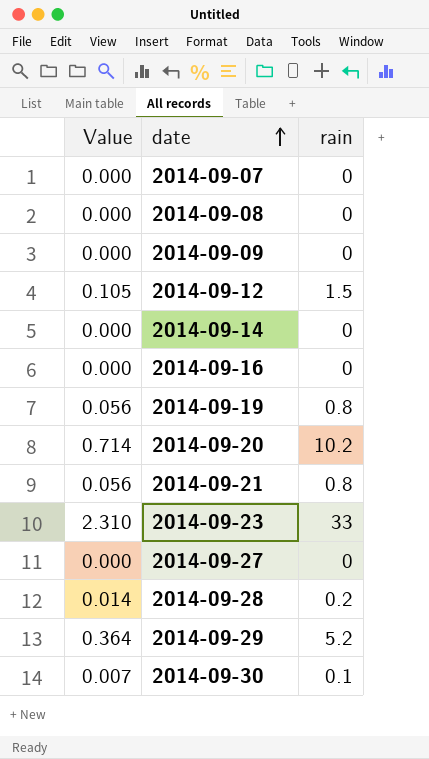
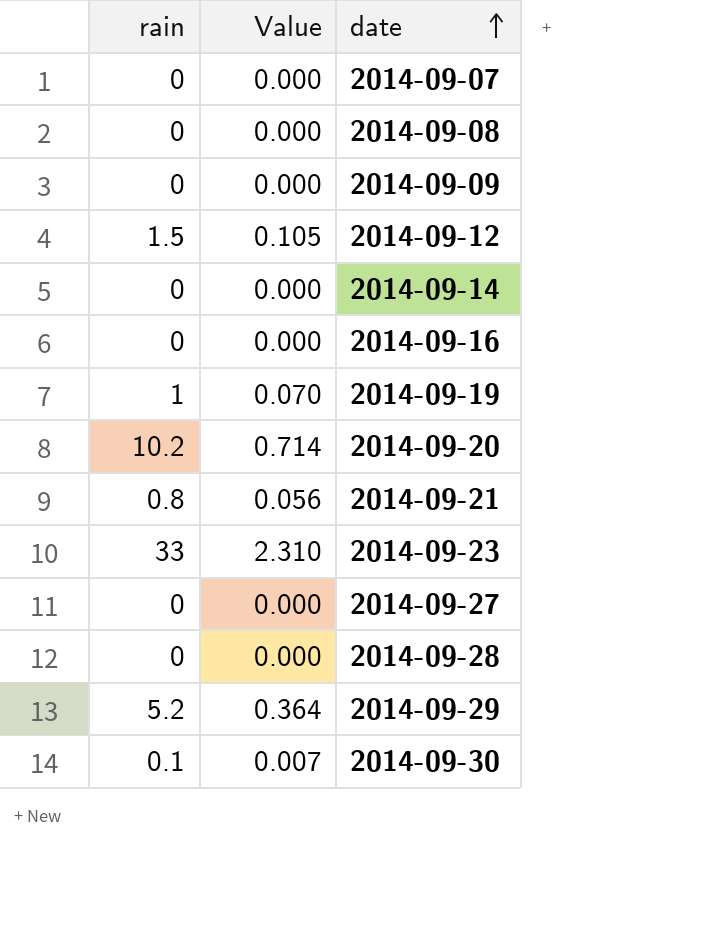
column rain | position: 3 -> 1
2014-09-19 | rain: 0.8 -> 1
2014-09-19 | Value: 0.056 -> 0.070
2014-09-28 | rain: 0.2 -> 0
2014-09-28 | Value: 0.014 -> 0.000

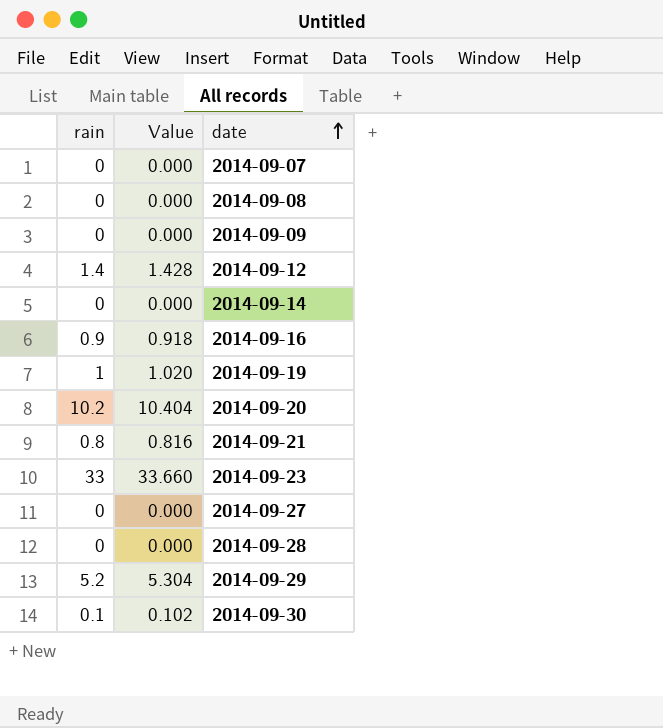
column Value | formula: [rain] * 0.07 -> [rain] * 1.02
2014-09-12 | rain: 1.5 -> 1.4
2014-09-16 | rain: 0 -> 0.9

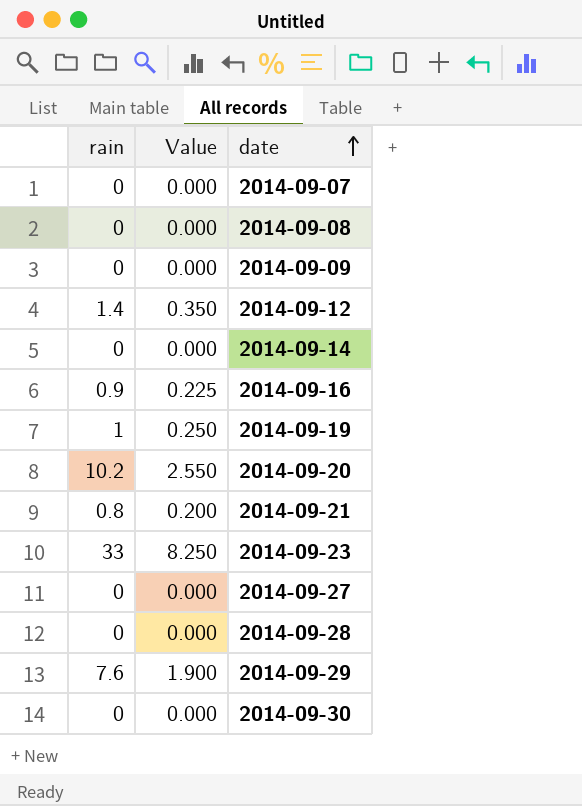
column Value | formula: [rain] * 1.02 -> [rain] * 0.25
2014-09-29 | rain: 5.2 -> 7.6
2014-09-30 | rain: 0.1 -> 0

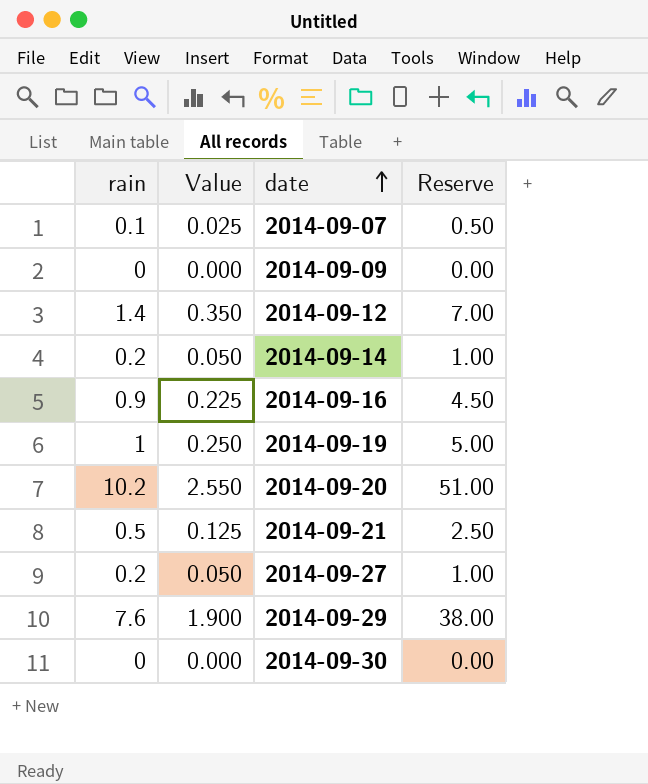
column Reserve | formula: none -> [rain] * 5
row 2014-09-08: 0 | 0.000 -> none
row 2014-09-23: 33 | 8.250 -> none
row 2014-09-28: 0 | 0.000 -> none
2014-09-07 | rain: 0 -> 0.1
2014-09-07 | Value: 0.000 -> 0.025
2014-09-14 | rain: 0 -> 0.2
2014-09-14 | Value: 0.000 -> 0.050
2014-09-21 | rain: 0.8 -> 0.5
2014-09-21 | Value: 0.200 -> 0.125
2014-09-27 | rain: 0 -> 0.2
2014-09-27 | Value: 0.000 -> 0.050

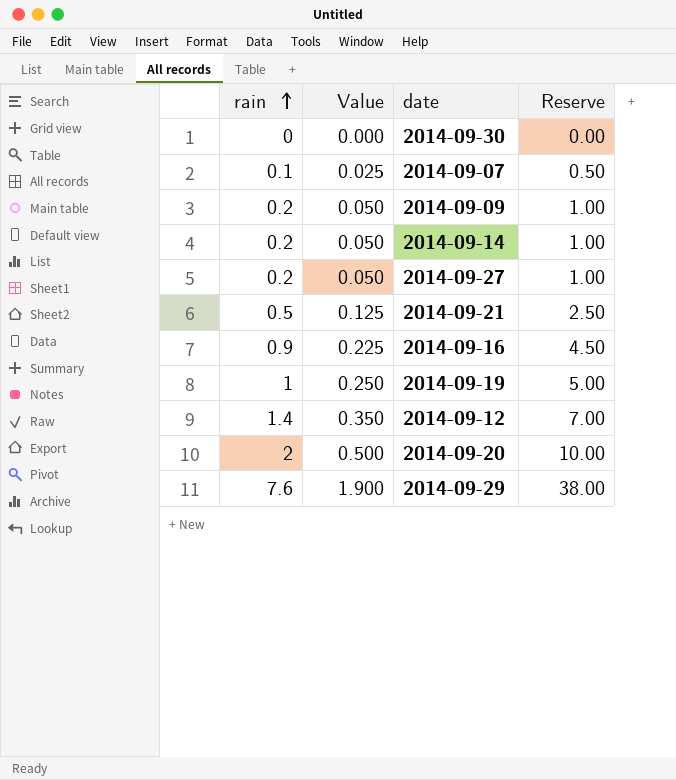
row order: date ascending -> rain ascending
2014-09-09 | rain: 0 -> 0.2
2014-09-09 | Value: 0.000 -> 0.050
2014-09-09 | Reserve: 0.00 -> 1.00
2014-09-20 | rain: 10.2 -> 2
2014-09-20 | Value: 2.550 -> 0.500
2014-09-20 | Reserve: 51.00 -> 10.00

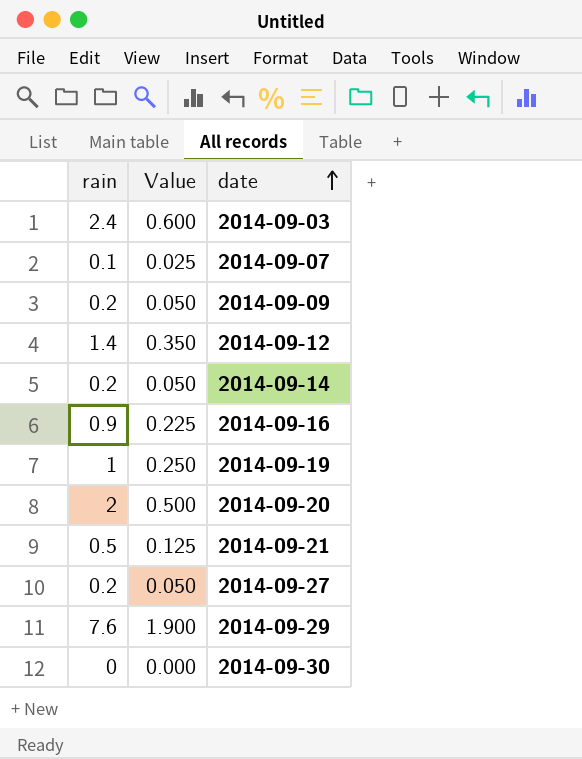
row order: rain ascending -> date ascending
column Reserve | formula: [rain] * 5 -> none
row 2014-09-03: none -> 2.4 | 0.600

